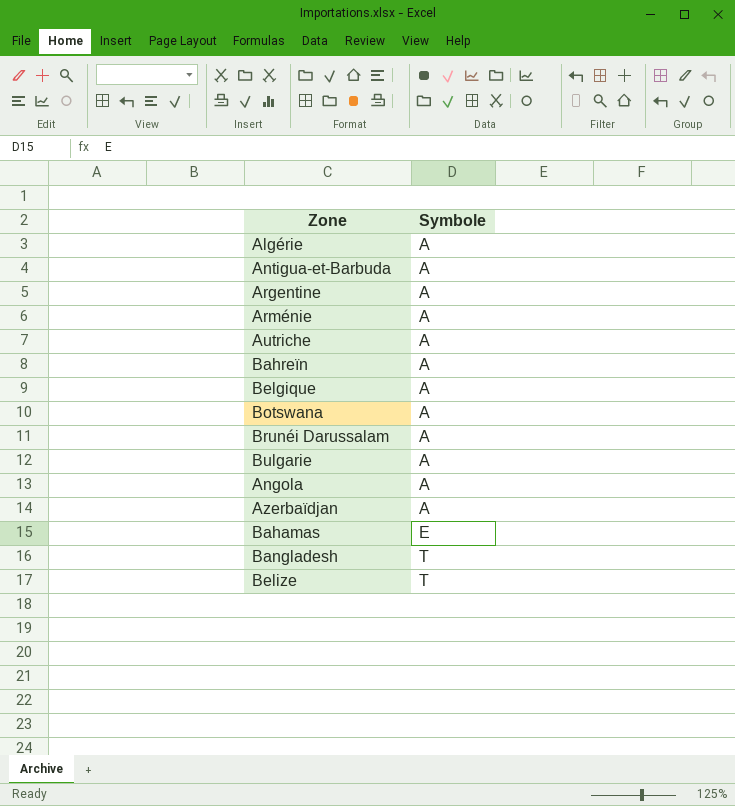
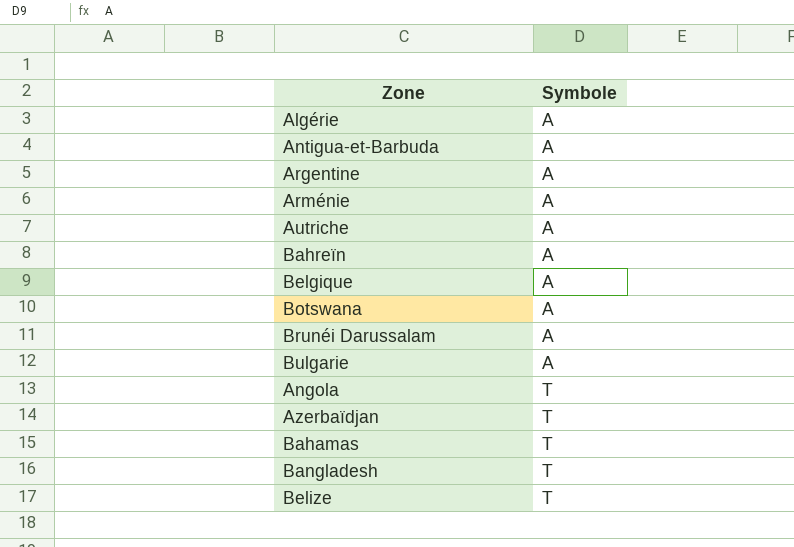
Angola | Symbole: A -> T
Azerbaïdjan | Symbole: A -> T
Bahamas | Symbole: E -> T

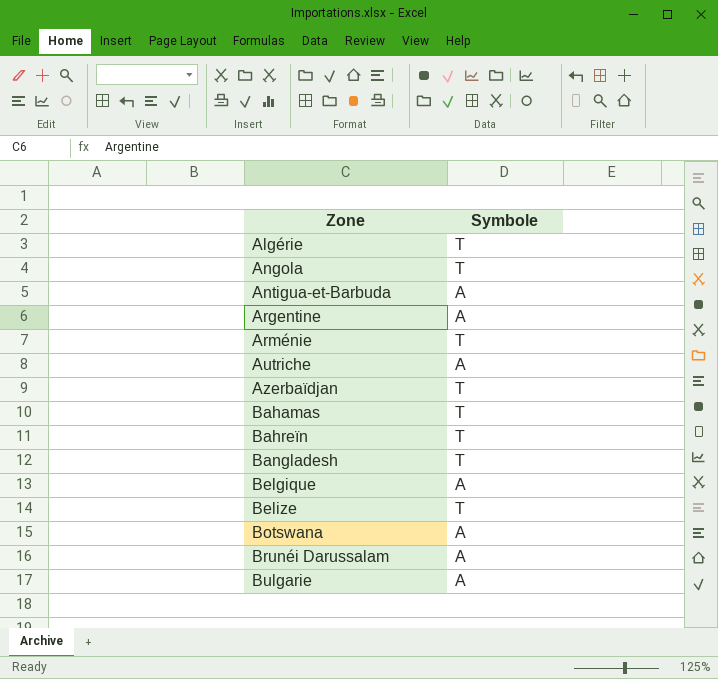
row order: Symbole ascending -> Zone ascending
Algérie | Symbole: A -> T
Arménie | Symbole: A -> T
Bahreïn | Symbole: A -> T

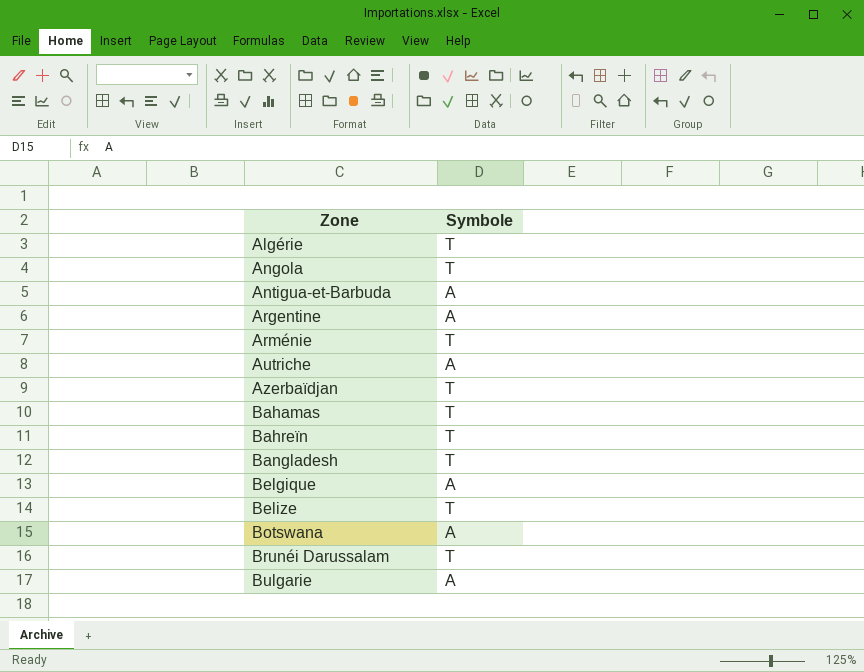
Brunéi Darussalam | Symbole: A -> T

